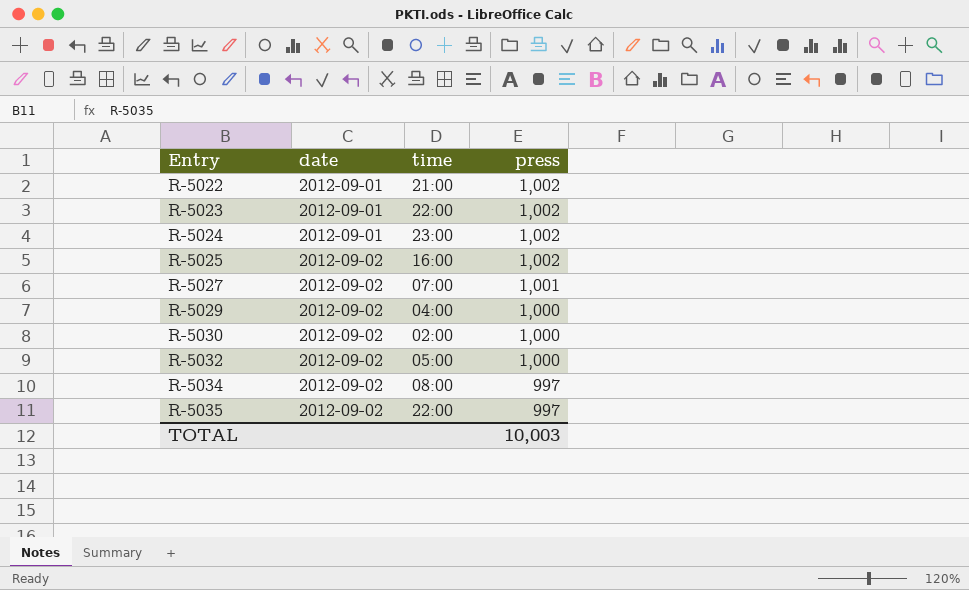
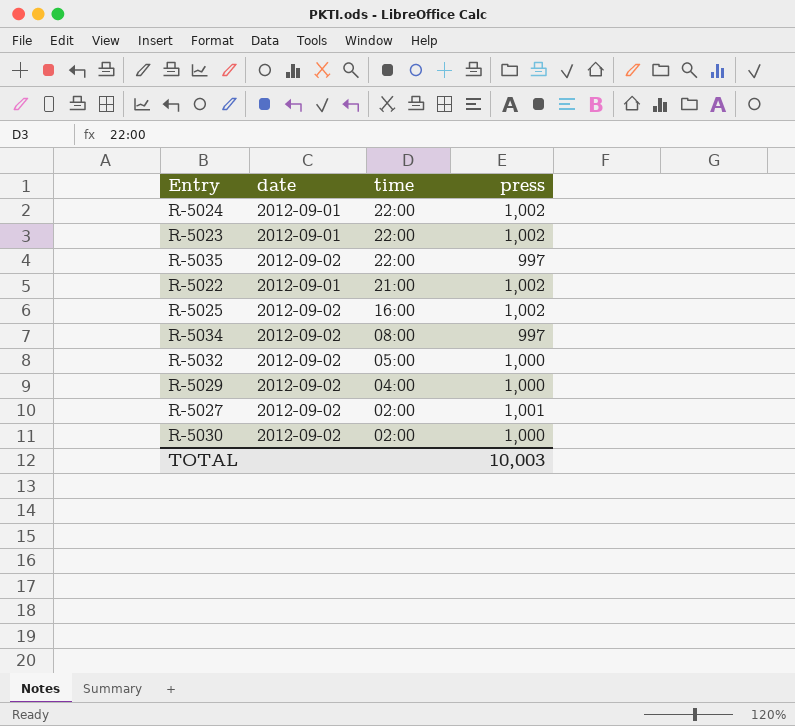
row order: Entry ascending -> time descending
R-5024 | time: 23:00 -> 22:00
R-5027 | time: 07:00 -> 02:00

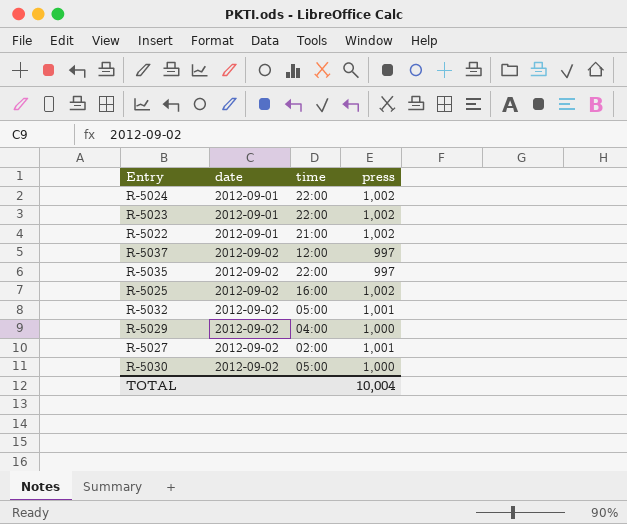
row order: time descending -> date ascending
row R-5034: 2012-09-02 | 08:00 | 997 -> none
row R-5037: none -> 2012-09-02 | 12:00 | 997
R-5032 | press: 1,000 -> 1,001
R-5030 | time: 02:00 -> 05:00
TOTAL | press: 10,003 -> 10,004

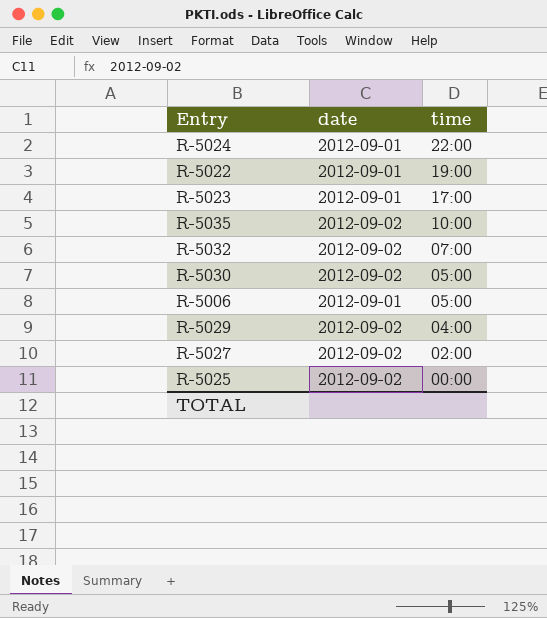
row order: date ascending -> time descending
column press | position: 4 -> none
row R-5037: 2012-09-02 | 12:00 | 997 -> none
R-5022 | time: 21:00 -> 19:00
R-5023 | time: 22:00 -> 17:00
R-5035 | time: 22:00 -> 10:00
R-5032 | time: 05:00 -> 07:00
row R-5006: none -> 2012-09-01 | 05:00
R-5025 | time: 16:00 -> 00:00

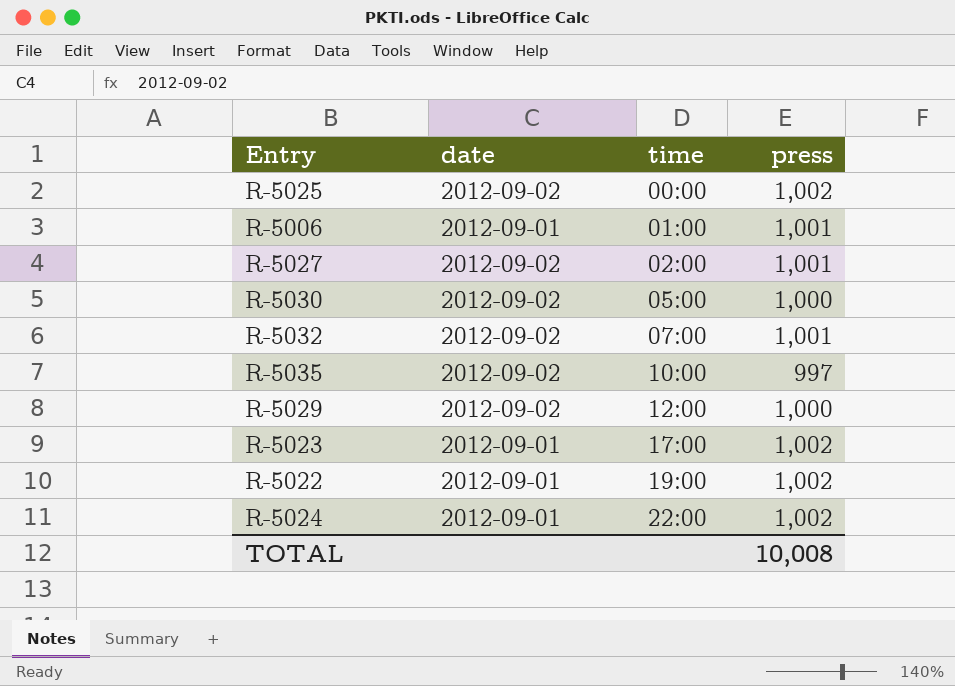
row order: time descending -> time ascending
column press | position: none -> 4
R-5006 | time: 05:00 -> 01:00
R-5029 | time: 04:00 -> 12:00

